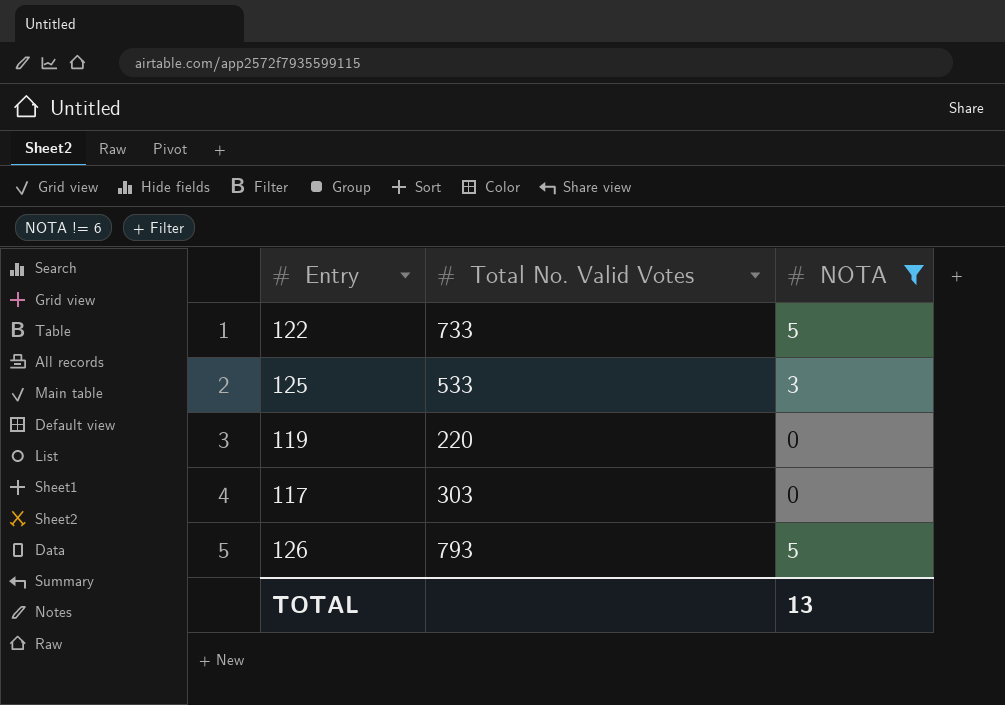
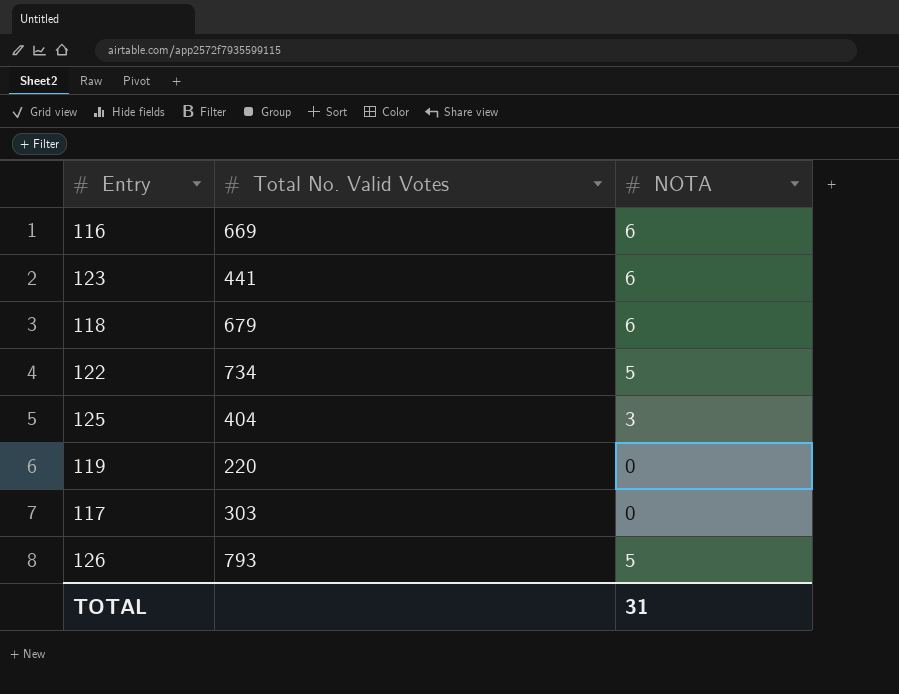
filter: NOTA != 6 -> none
122 | Total No. Valid Votes: 733 -> 734
125 | Total No. Valid Votes: 533 -> 404
TOTAL | NOTA: 13 -> 31

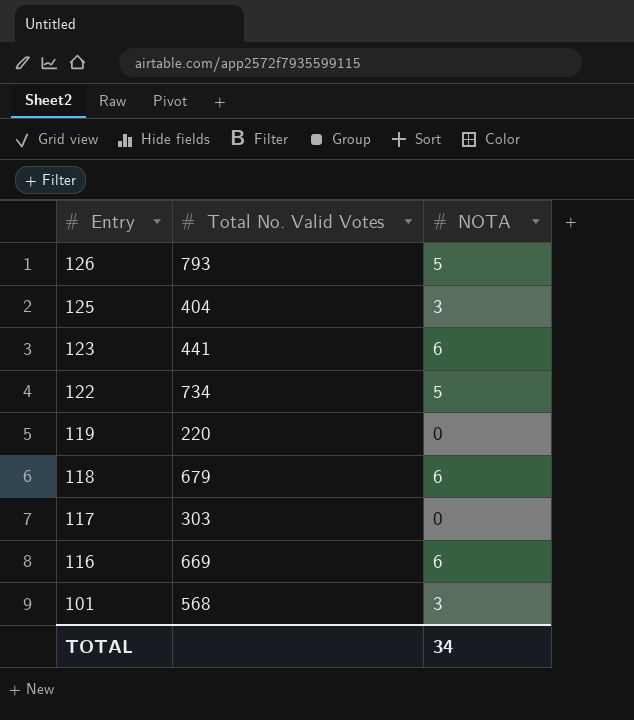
row order: none -> Entry descending
row 101: none -> 568 | 3
TOTAL | NOTA: 31 -> 34

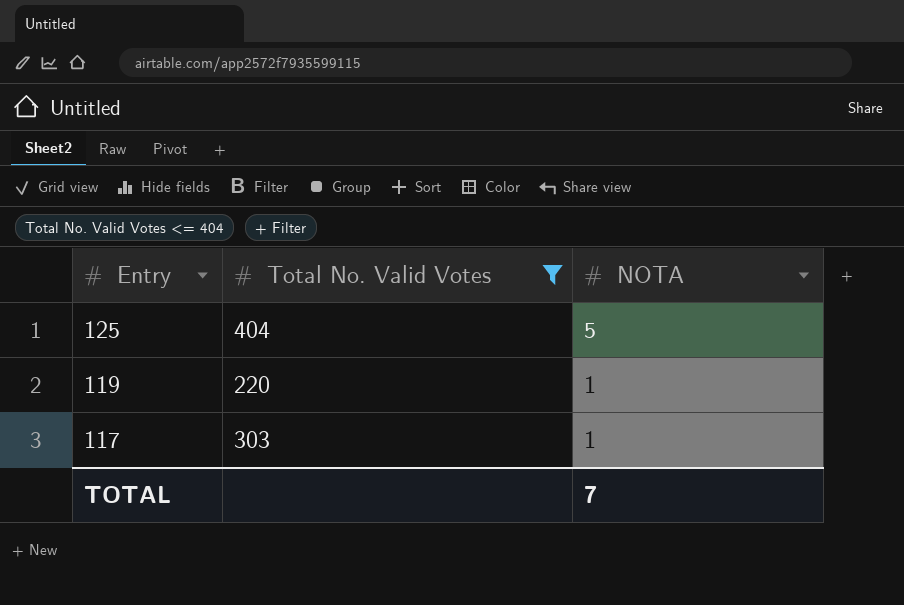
filter: none -> Total No. Valid Votes <= 404
125 | NOTA: 3 -> 5
119 | NOTA: 0 -> 1
117 | NOTA: 0 -> 1
TOTAL | NOTA: 34 -> 7

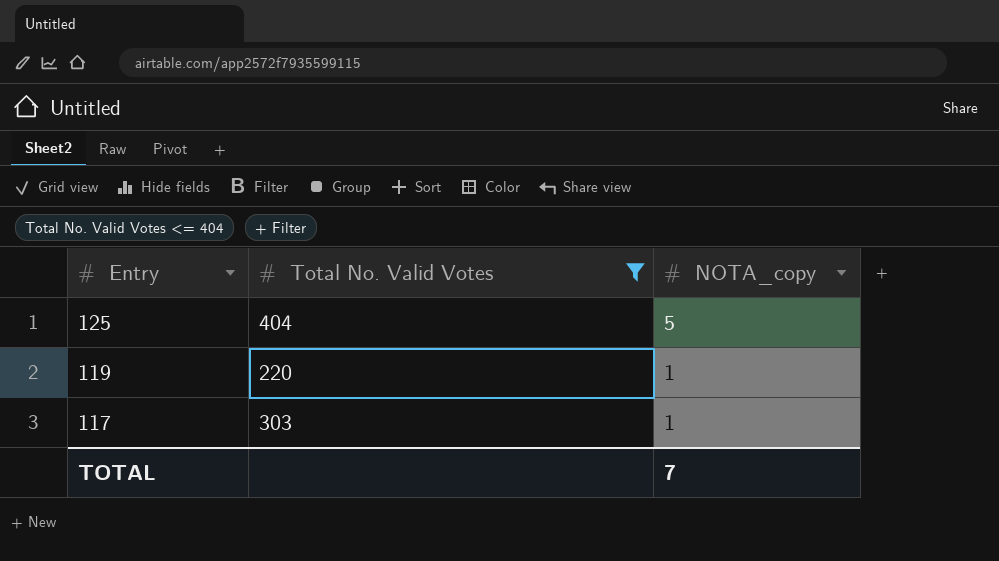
column name: NOTA -> NOTA_copy

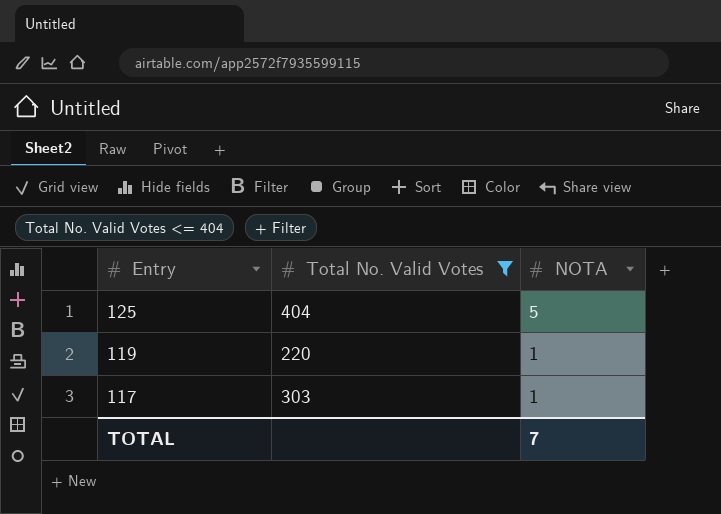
column name: NOTA_copy -> NOTA

